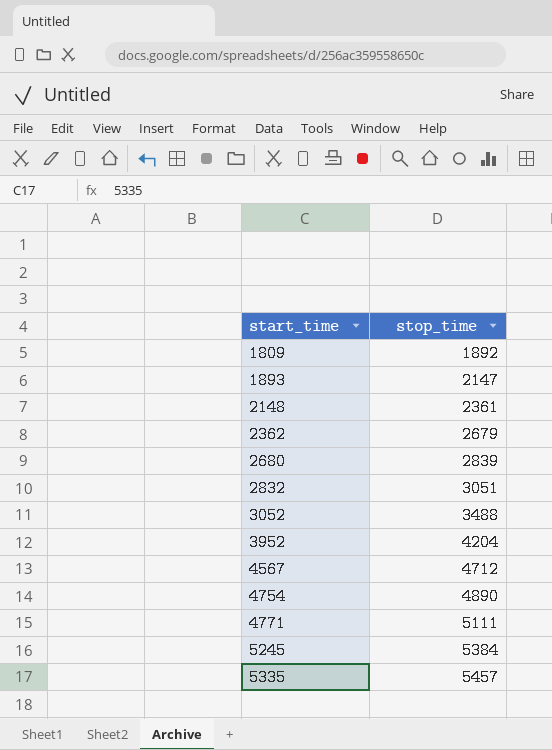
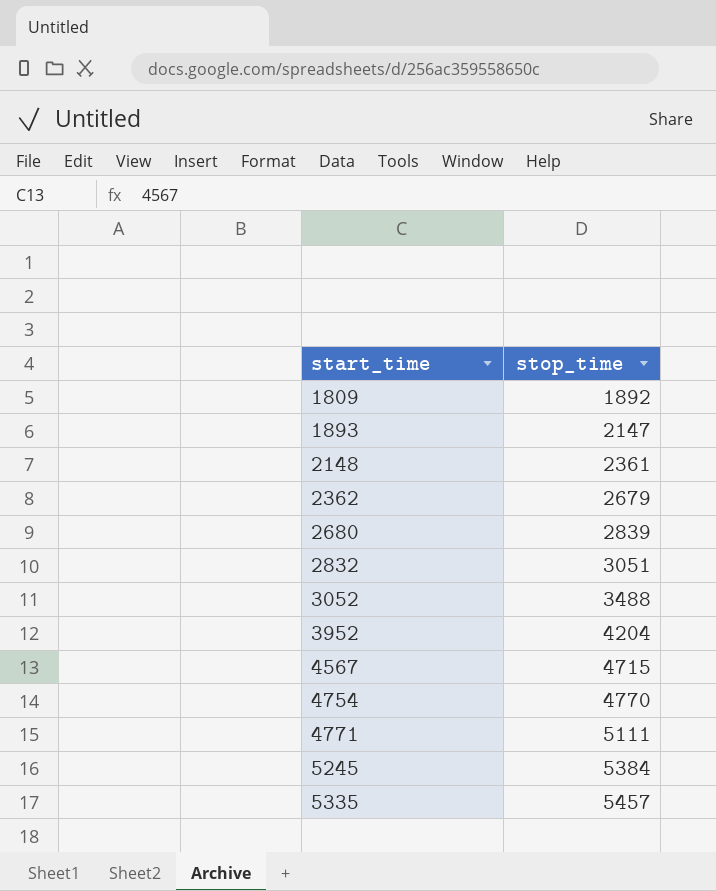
4567 | stop_time: 4712 -> 4715
4754 | stop_time: 4890 -> 4770

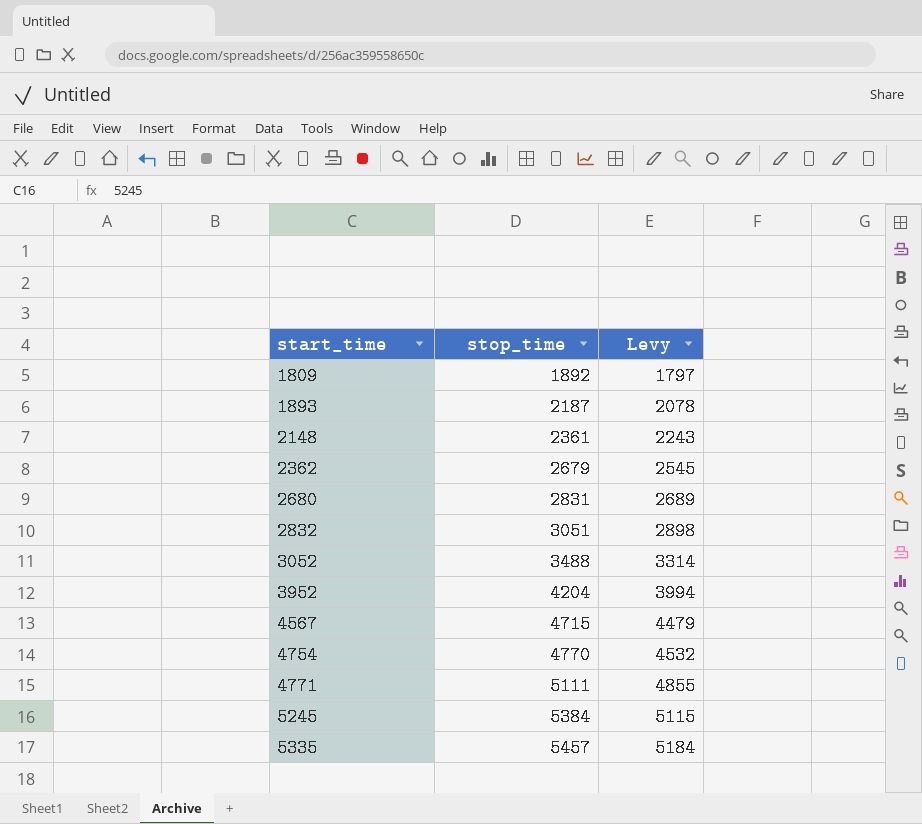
column Levy | formula: none -> [stop_time] * 0.95
1893 | stop_time: 2147 -> 2187
2680 | stop_time: 2839 -> 2831

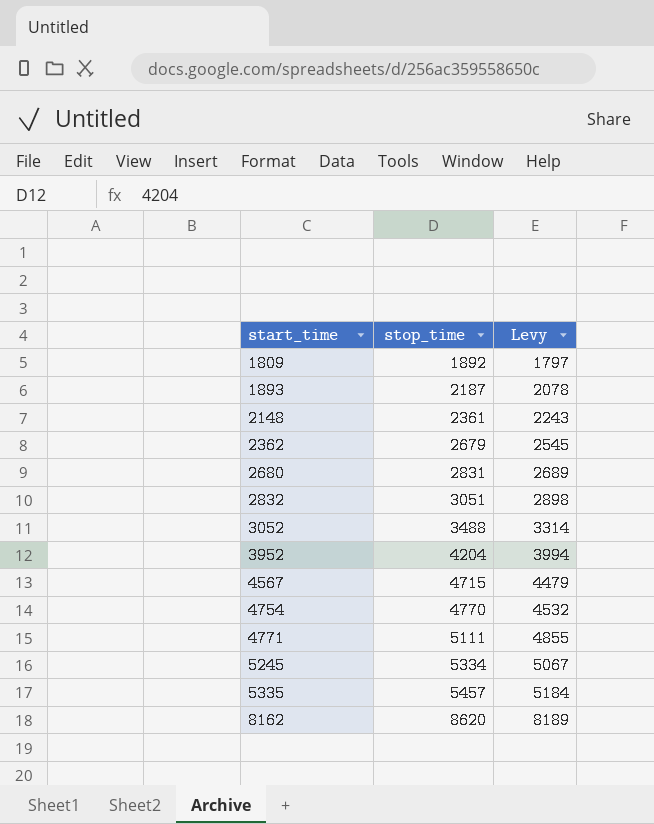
5245 | stop_time: 5384 -> 5334
5245 | Levy: 5115 -> 5067
row 8162: none -> 8620 | 8189

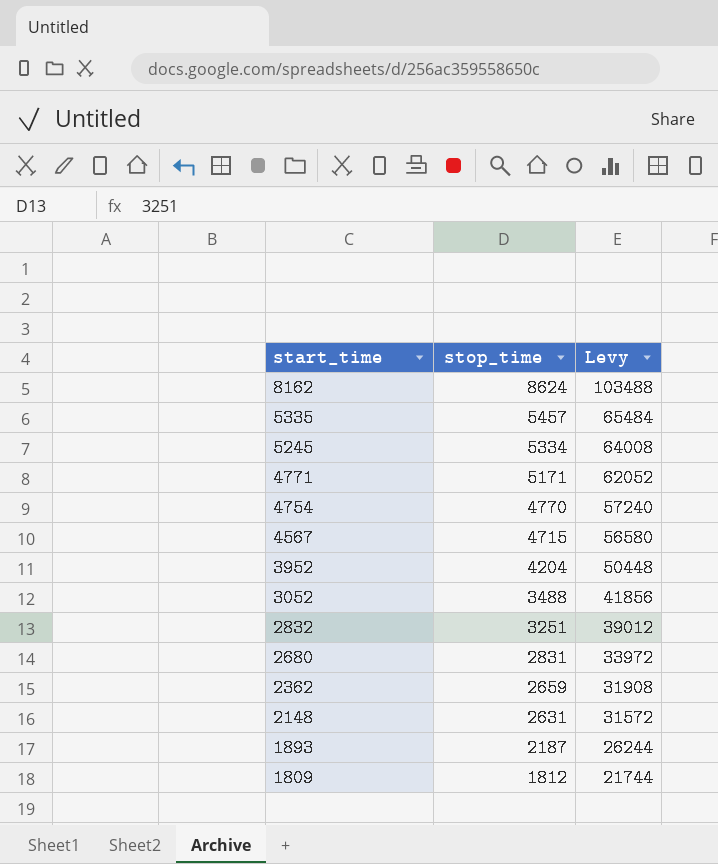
row order: start_time ascending -> start_time descending
column Levy | formula: [stop_time] * 0.95 -> [stop_time] * 12
8162 | stop_time: 8620 -> 8624
4771 | stop_time: 5111 -> 5171
2832 | stop_time: 3051 -> 3251
2362 | stop_time: 2679 -> 2659
2148 | stop_time: 2361 -> 2631
1809 | stop_time: 1892 -> 1812

